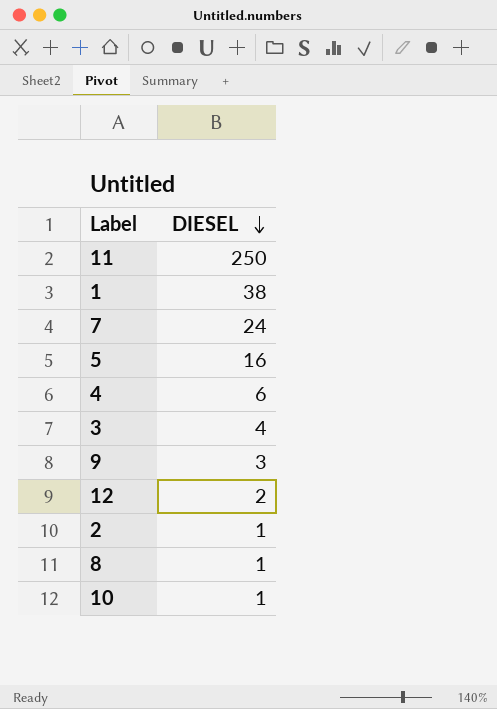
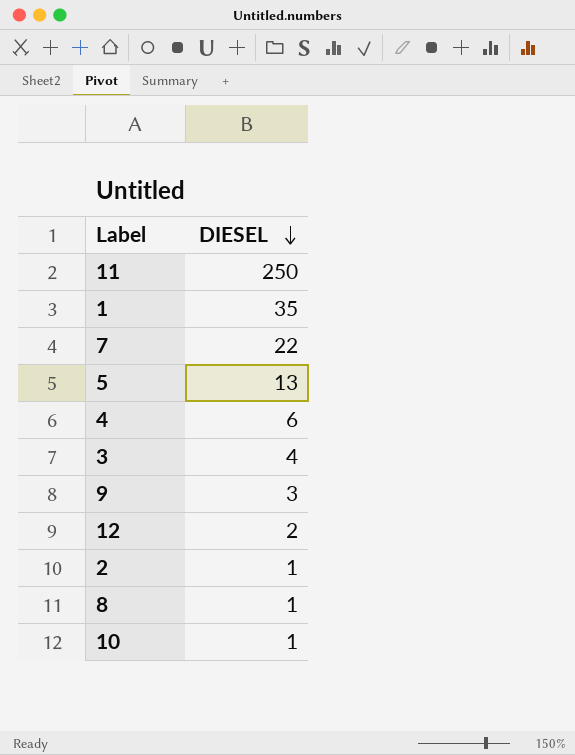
1 | DIESEL: 38 -> 35
7 | DIESEL: 24 -> 22
5 | DIESEL: 16 -> 13

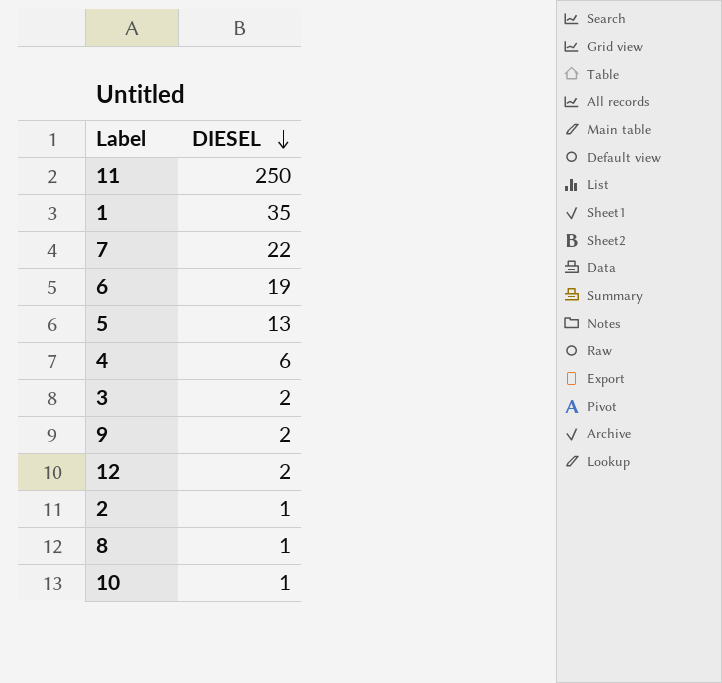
row 6: none -> 19
3 | DIESEL: 4 -> 2
9 | DIESEL: 3 -> 2

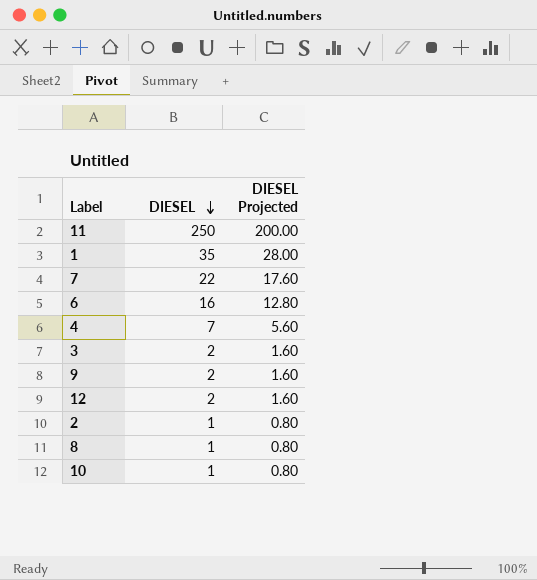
column DIESEL Projected | formula: none -> [DIESEL] * 0.8
row 5: 13 -> none
6 | DIESEL: 19 -> 16
4 | DIESEL: 6 -> 7

